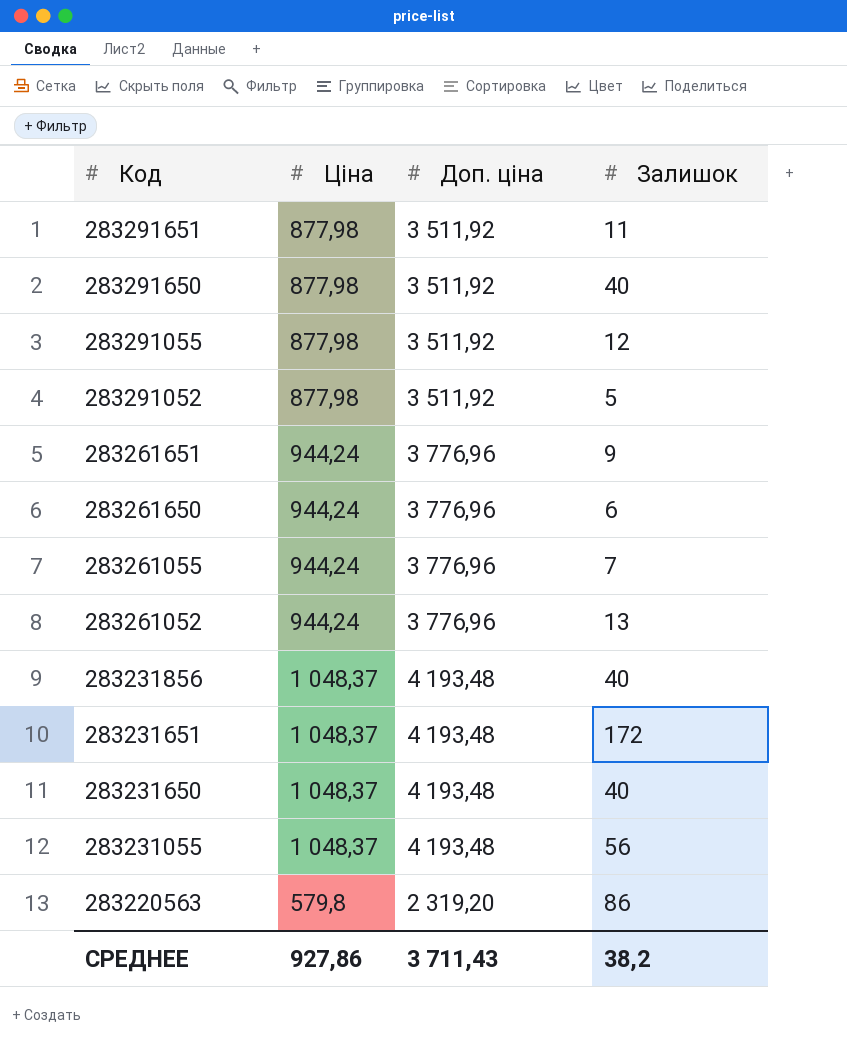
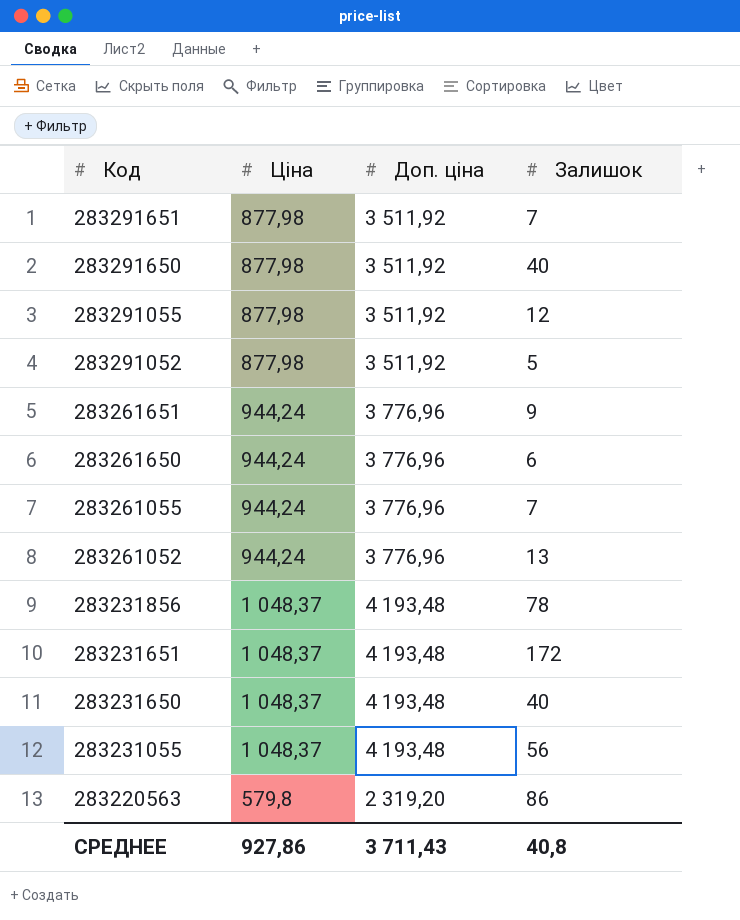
283291651 | Залишок: 11 -> 7
283231856 | Залишок: 40 -> 78
СРЕДНЕЕ | Залишок: 38,2 -> 40,8

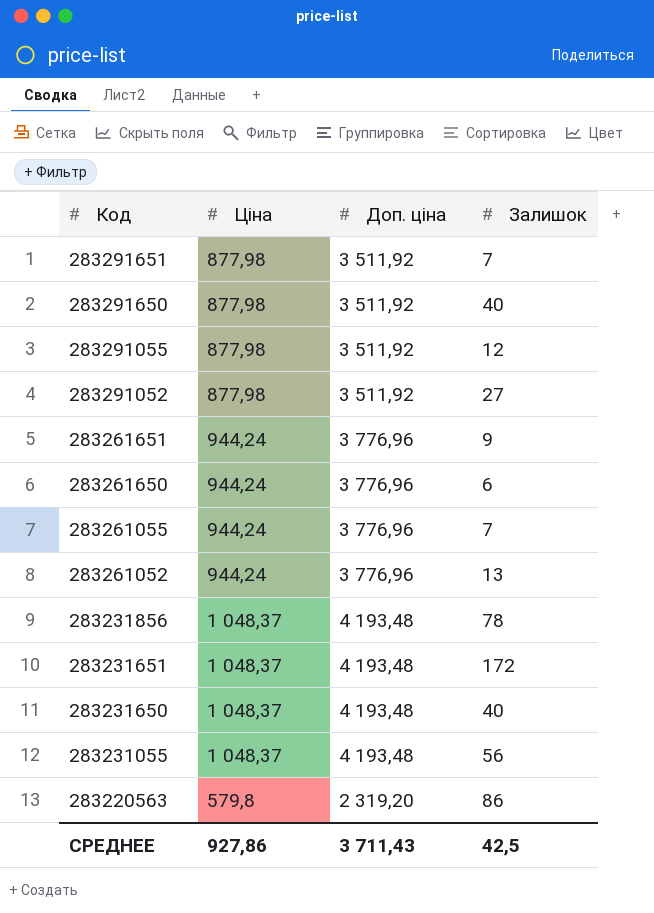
283291052 | Залишок: 5 -> 27
СРЕДНЕЕ | Залишок: 40,8 -> 42,5

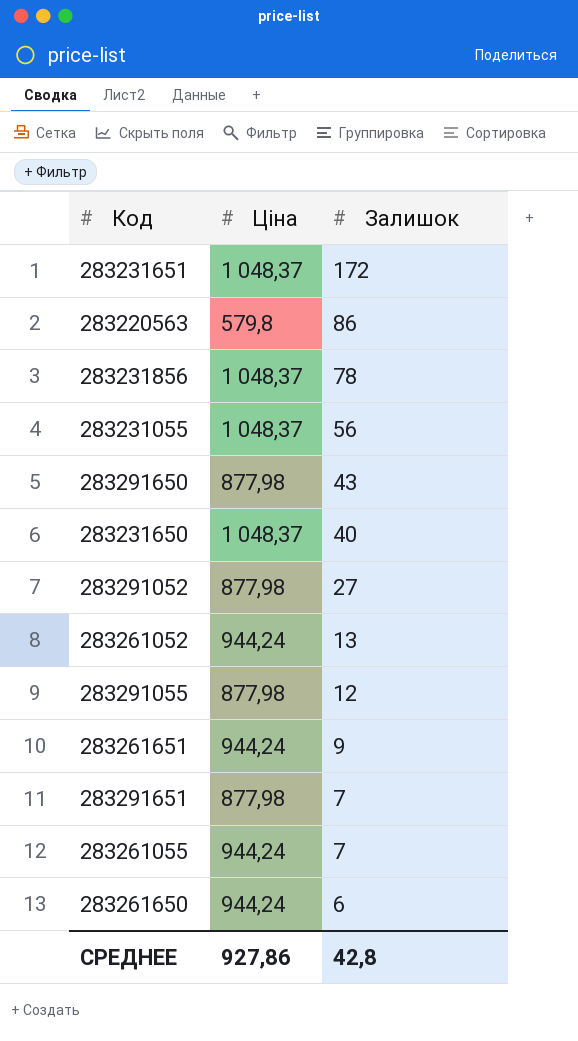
row order: Код descending -> Залишок descending
column Доп. ціна | position: 3 -> none
283291650 | Залишок: 40 -> 43
СРЕДНЕЕ | Залишок: 42,5 -> 42,8

